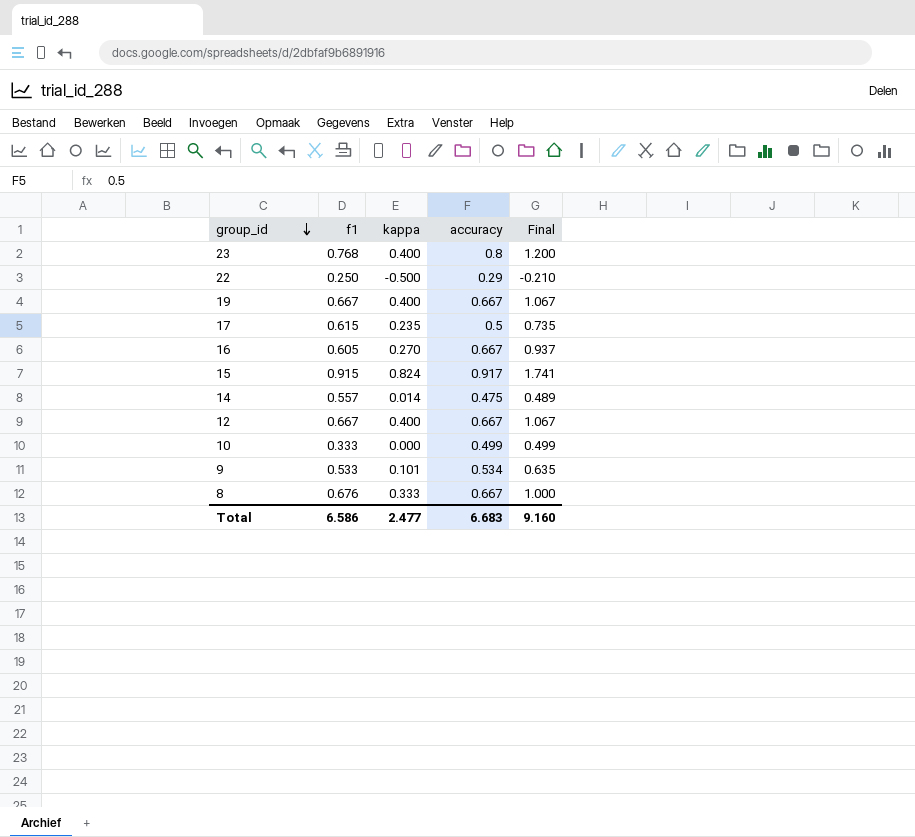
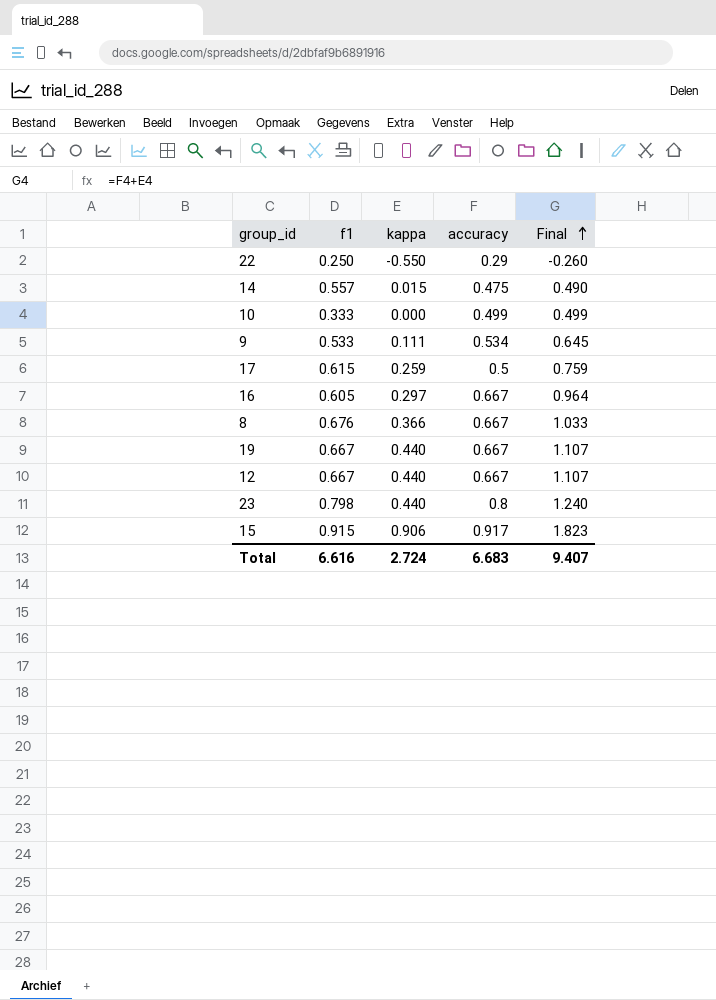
row order: group_id descending -> Final ascending
22 | kappa: -0.500 -> -0.550
22 | Final: -0.210 -> -0.260
14 | kappa: 0.014 -> 0.015
14 | Final: 0.489 -> 0.490
9 | kappa: 0.101 -> 0.111
9 | Final: 0.635 -> 0.645
17 | kappa: 0.235 -> 0.259
17 | Final: 0.735 -> 0.759
16 | kappa: 0.270 -> 0.297
16 | Final: 0.937 -> 0.964
8 | kappa: 0.333 -> 0.366
8 | Final: 1.000 -> 1.033
19 | kappa: 0.400 -> 0.440
19 | Final: 1.067 -> 1.107
12 | kappa: 0.400 -> 0.440
12 | Final: 1.067 -> 1.107
23 | f1: 0.768 -> 0.798
23 | kappa: 0.400 -> 0.440
23 | Final: 1.200 -> 1.240
15 | kappa: 0.824 -> 0.906
15 | Final: 1.741 -> 1.823
Total | f1: 6.586 -> 6.616
Total | kappa: 2.477 -> 2.724
Total | Final: 9.160 -> 9.407

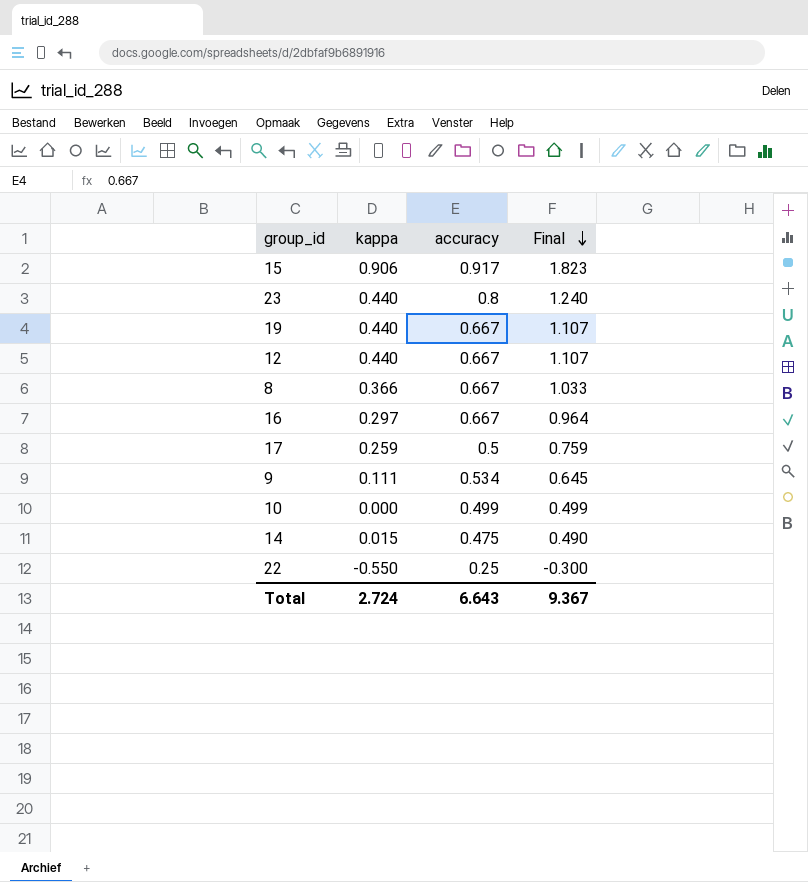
row order: Final ascending -> Final descending
column f1 | position: 2 -> none
22 | accuracy: 0.29 -> 0.25
22 | Final: -0.260 -> -0.300
Total | accuracy: 6.683 -> 6.643
Total | Final: 9.407 -> 9.367

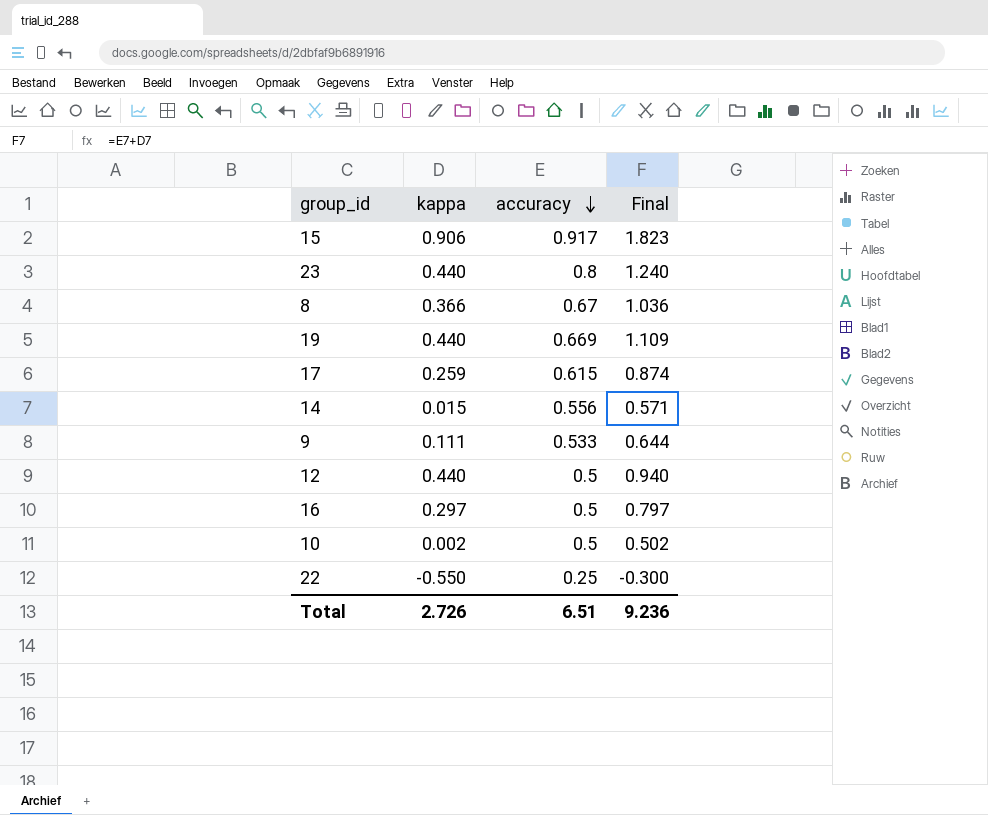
row order: Final descending -> accuracy descending
8 | accuracy: 0.667 -> 0.67
8 | Final: 1.033 -> 1.036
19 | accuracy: 0.667 -> 0.669
19 | Final: 1.107 -> 1.109
17 | accuracy: 0.5 -> 0.615
17 | Final: 0.759 -> 0.874
14 | accuracy: 0.475 -> 0.556
14 | Final: 0.490 -> 0.571
9 | accuracy: 0.534 -> 0.533
9 | Final: 0.645 -> 0.644
12 | accuracy: 0.667 -> 0.5
12 | Final: 1.107 -> 0.940
16 | accuracy: 0.667 -> 0.5
16 | Final: 0.964 -> 0.797
10 | kappa: 0.000 -> 0.002
10 | accuracy: 0.499 -> 0.5
10 | Final: 0.499 -> 0.502
Total | kappa: 2.724 -> 2.726
Total | accuracy: 6.643 -> 6.51
Total | Final: 9.367 -> 9.236

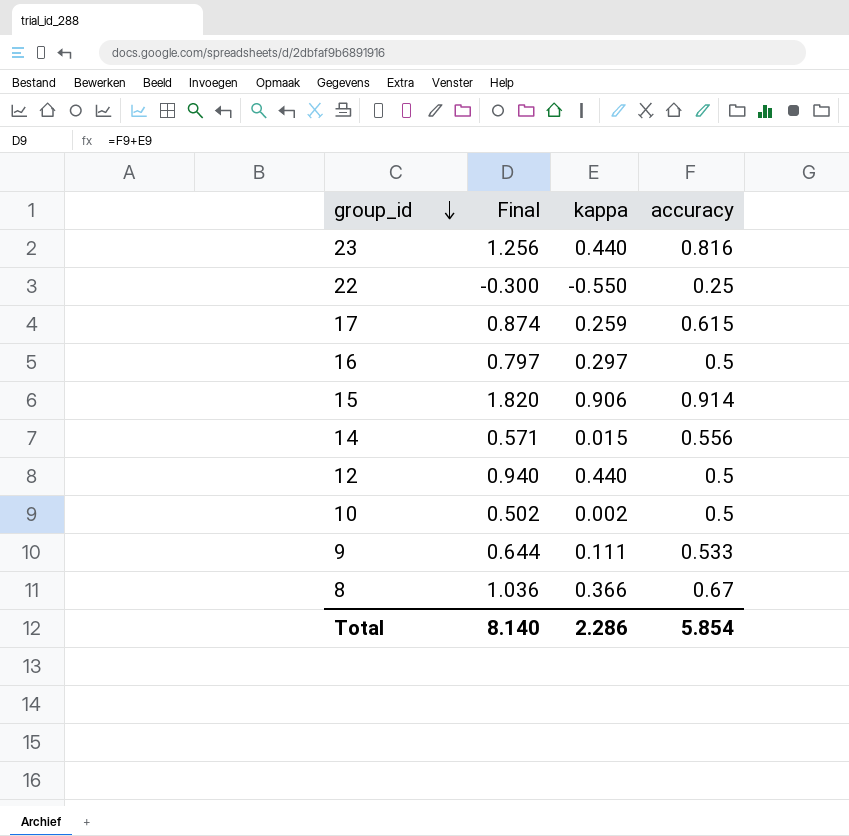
row order: accuracy descending -> group_id descending
column Final | position: 4 -> 2
row 19: 0.440 | 0.669 | 1.109 -> none
23 | Final: 1.240 -> 1.256
23 | accuracy: 0.8 -> 0.816
15 | Final: 1.823 -> 1.820
15 | accuracy: 0.917 -> 0.914
Total | Final: 9.236 -> 8.140
Total | kappa: 2.726 -> 2.286
Total | accuracy: 6.51 -> 5.854

